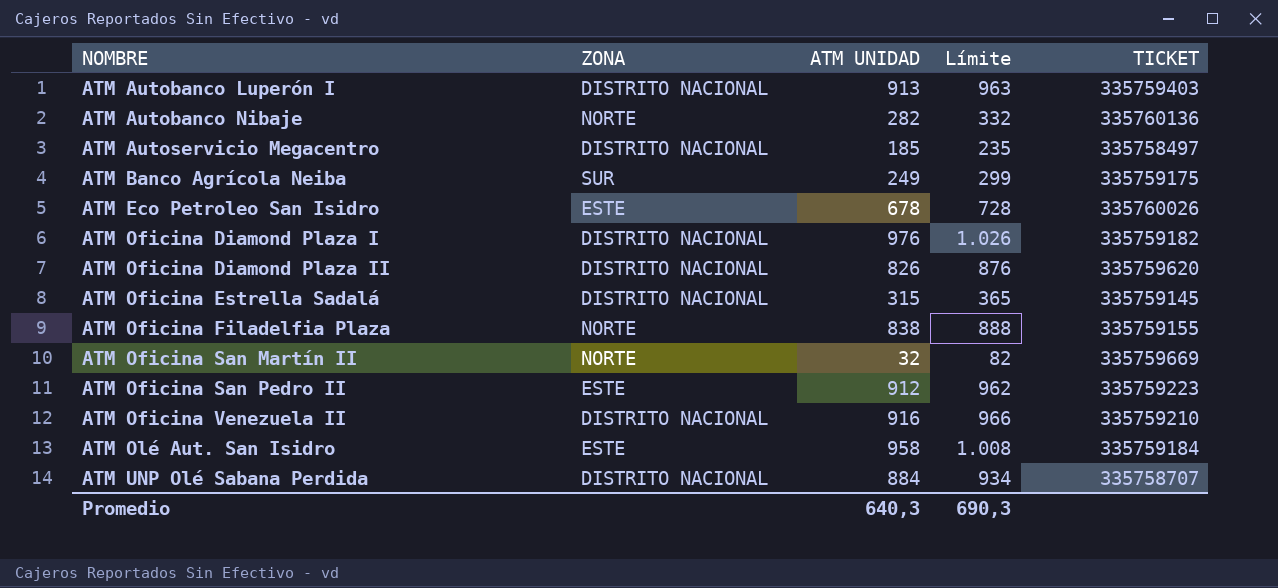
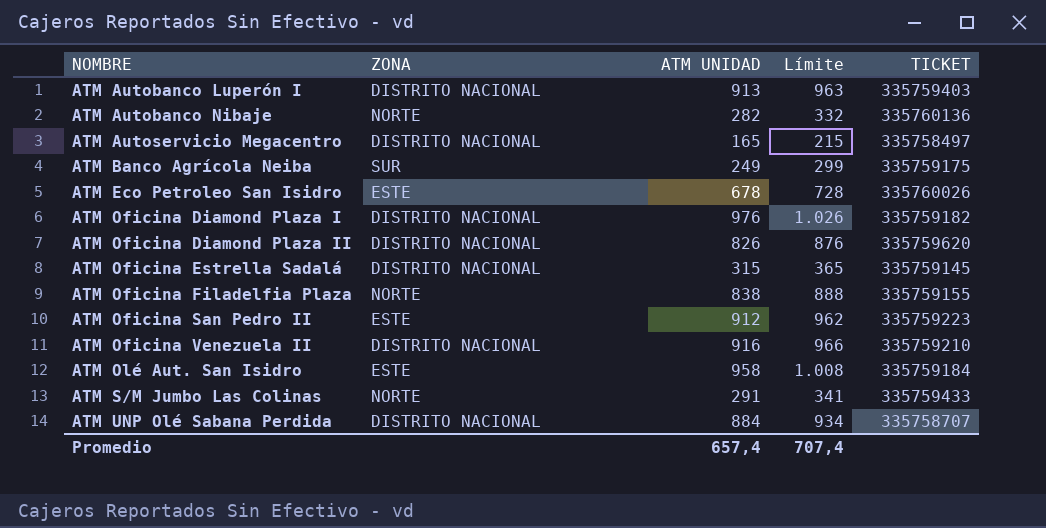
row ATM Oficina San Martín II: NORTE | 32 | 82 | 335759669 -> none
ATM Autoservicio Megacentro | ATM UNIDAD: 185 -> 165
ATM Autoservicio Megacentro | Límite: 235 -> 215
row ATM S/M Jumbo Las Colinas: none -> NORTE | 291 | 341 | 335759433
Promedio | ATM UNIDAD: 640,3 -> 657,4
Promedio | Límite: 690,3 -> 707,4

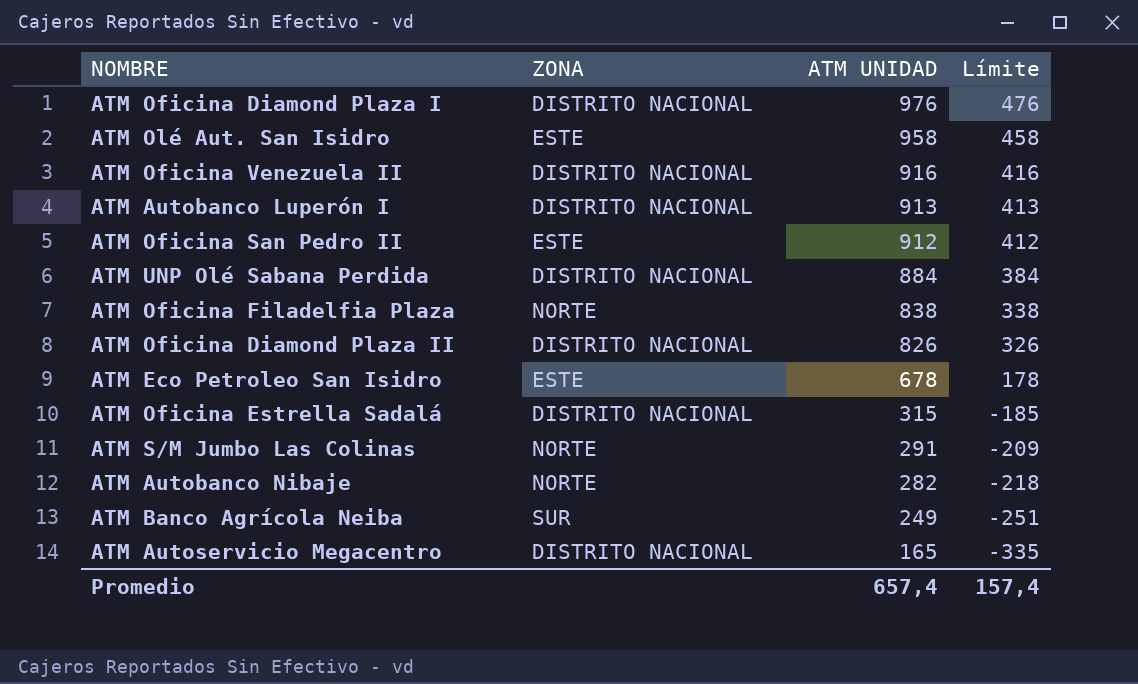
row order: NOMBRE ascending -> ATM UNIDAD descending
column TICKET | position: 5 -> none
column Límite | formula: [ATM UNIDAD] + 50 -> [ATM UNIDAD] - 500
Promedio | Límite: 707,4 -> 157,4

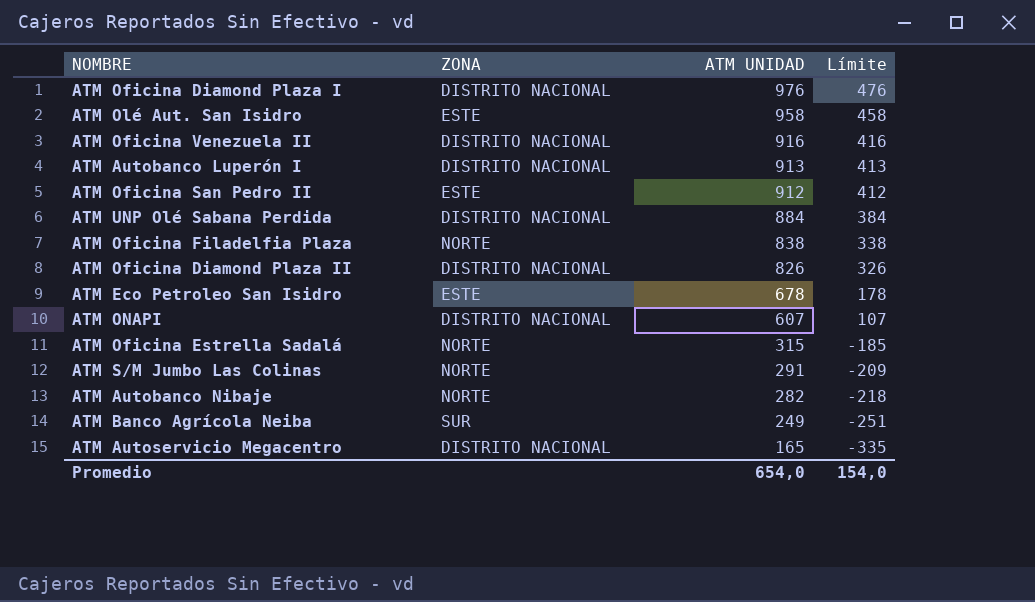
row ATM ONAPI: none -> DISTRITO NACIONAL | 607 | 107
ATM Oficina Estrella Sadalá | ZONA: DISTRITO NACIONAL -> NORTE
Promedio | ATM UNIDAD: 657,4 -> 654,0
Promedio | Límite: 157,4 -> 154,0

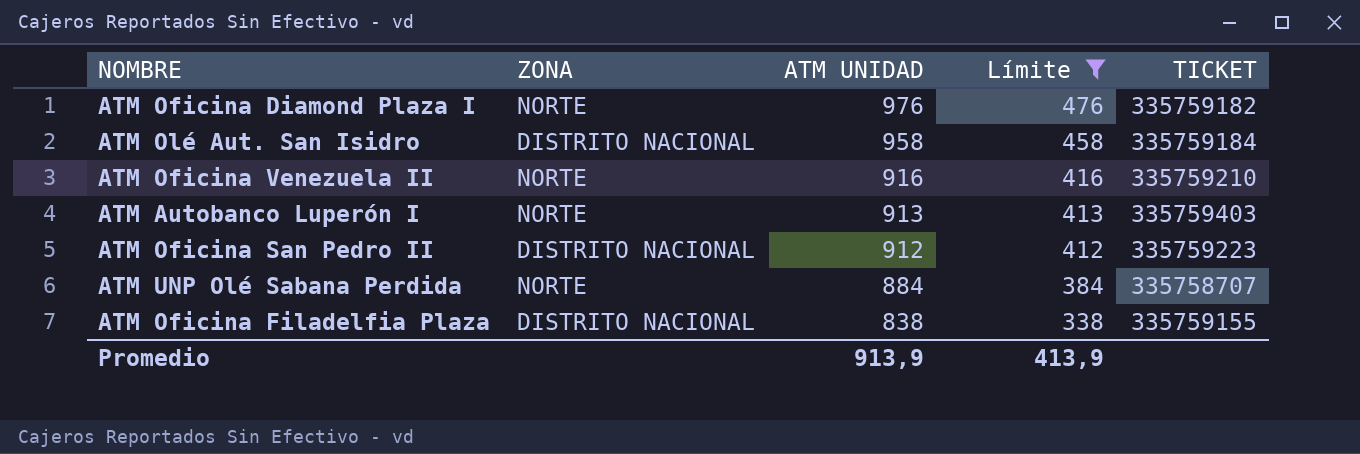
filter: none -> Límite >= 338
column TICKET | position: none -> 5
ATM Oficina Diamond Plaza I | ZONA: DISTRITO NACIONAL -> NORTE
ATM Olé Aut. San Isidro | ZONA: ESTE -> DISTRITO NACIONAL
ATM Oficina Venezuela II | ZONA: DISTRITO NACIONAL -> NORTE
ATM Autobanco Luperón I | ZONA: DISTRITO NACIONAL -> NORTE
ATM Oficina San Pedro II | ZONA: ESTE -> DISTRITO NACIONAL
ATM UNP Olé Sabana Perdida | ZONA: DISTRITO NACIONAL -> NORTE
ATM Oficina Filadelfia Plaza | ZONA: NORTE -> DISTRITO NACIONAL
Promedio | ATM UNIDAD: 654,0 -> 913,9
Promedio | Límite: 154,0 -> 413,9

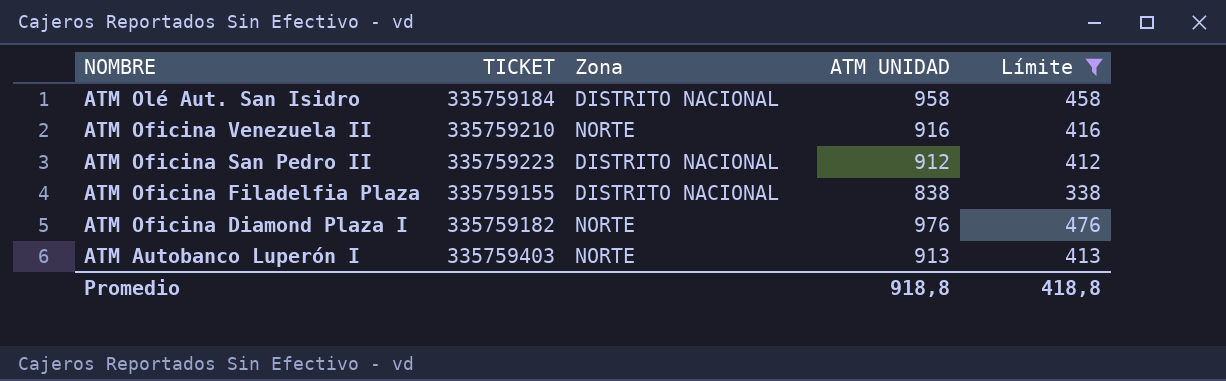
row order: ATM UNIDAD descending -> NOMBRE descending
column TICKET | position: 5 -> 2
column name: ZONA -> Zona
row ATM UNP Olé Sabana Perdida: NORTE | 884 | 384 | 335758707 -> none
Promedio | ATM UNIDAD: 913,9 -> 918,8
Promedio | Límite: 413,9 -> 418,8

